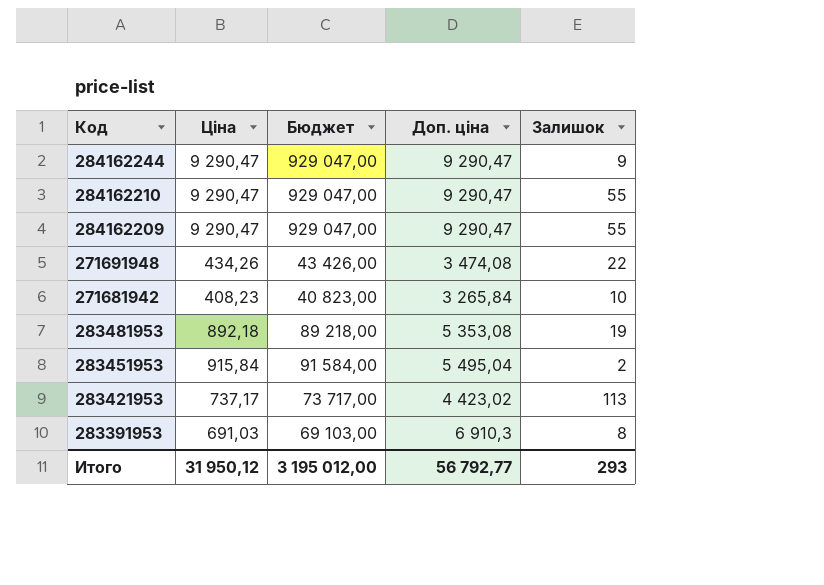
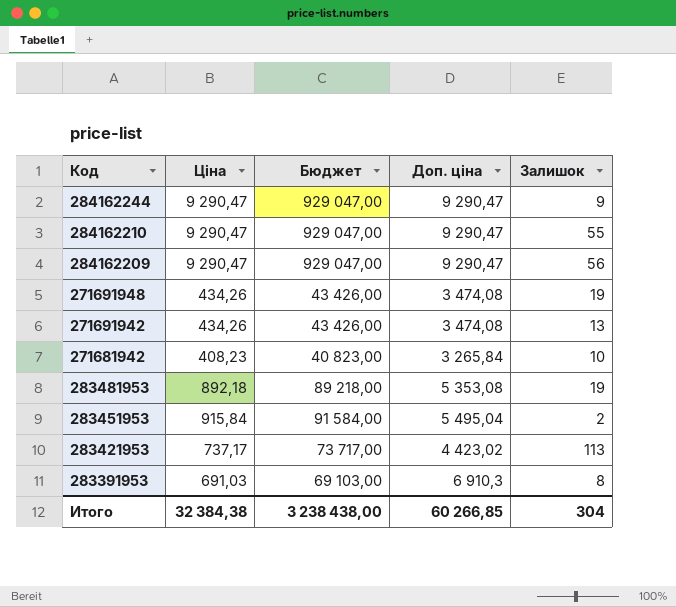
284162209 | Залишок: 55 -> 56
271691948 | Залишок: 22 -> 19
row 271691942: none -> 434,26 | 43 426,00 | 3 474,08 | 13
Итого | Ціна: 31 950,12 -> 32 384,38
Итого | Бюджет: 3 195 012,00 -> 3 238 438,00
Итого | Доп. ціна: 56 792,77 -> 60 266,85
Итого | Залишок: 293 -> 304

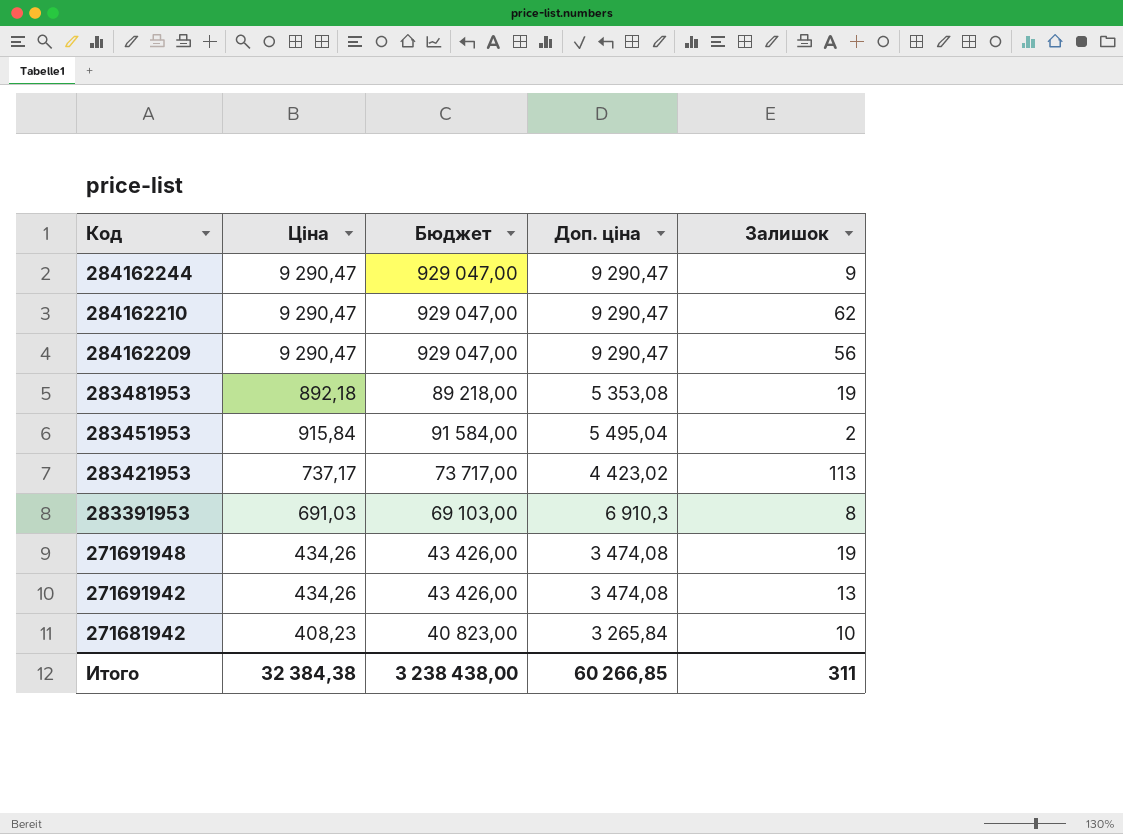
row order: none -> Код descending
284162210 | Залишок: 55 -> 62
Итого | Залишок: 304 -> 311

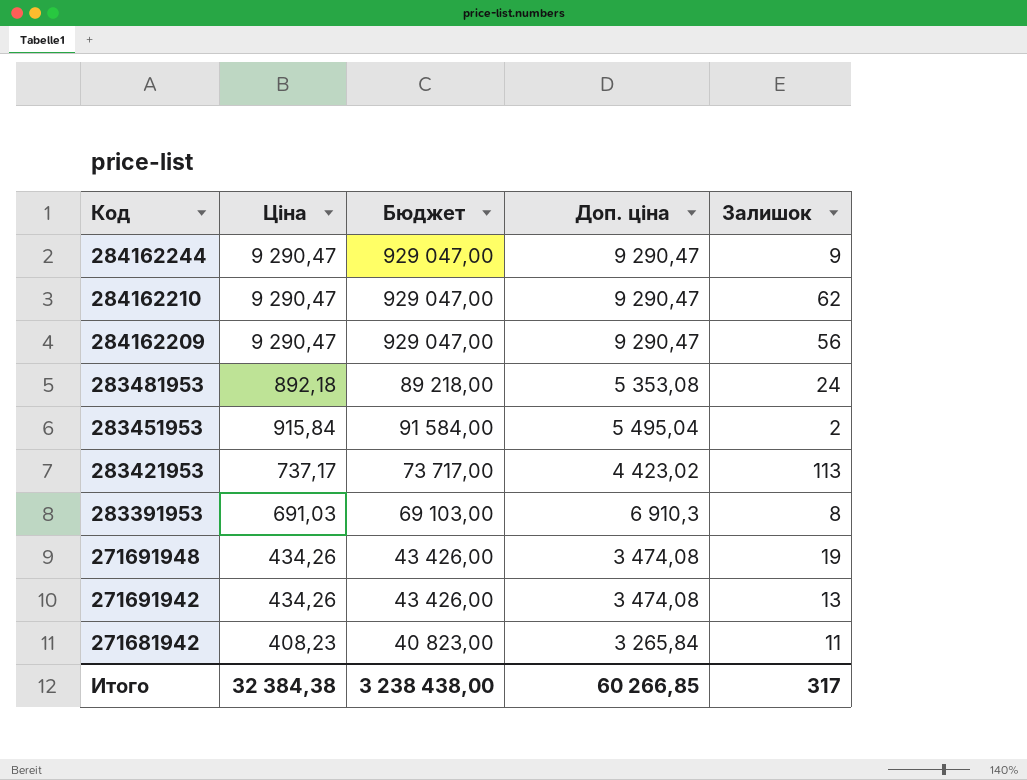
283481953 | Залишок: 19 -> 24
271681942 | Залишок: 10 -> 11
Итого | Залишок: 311 -> 317

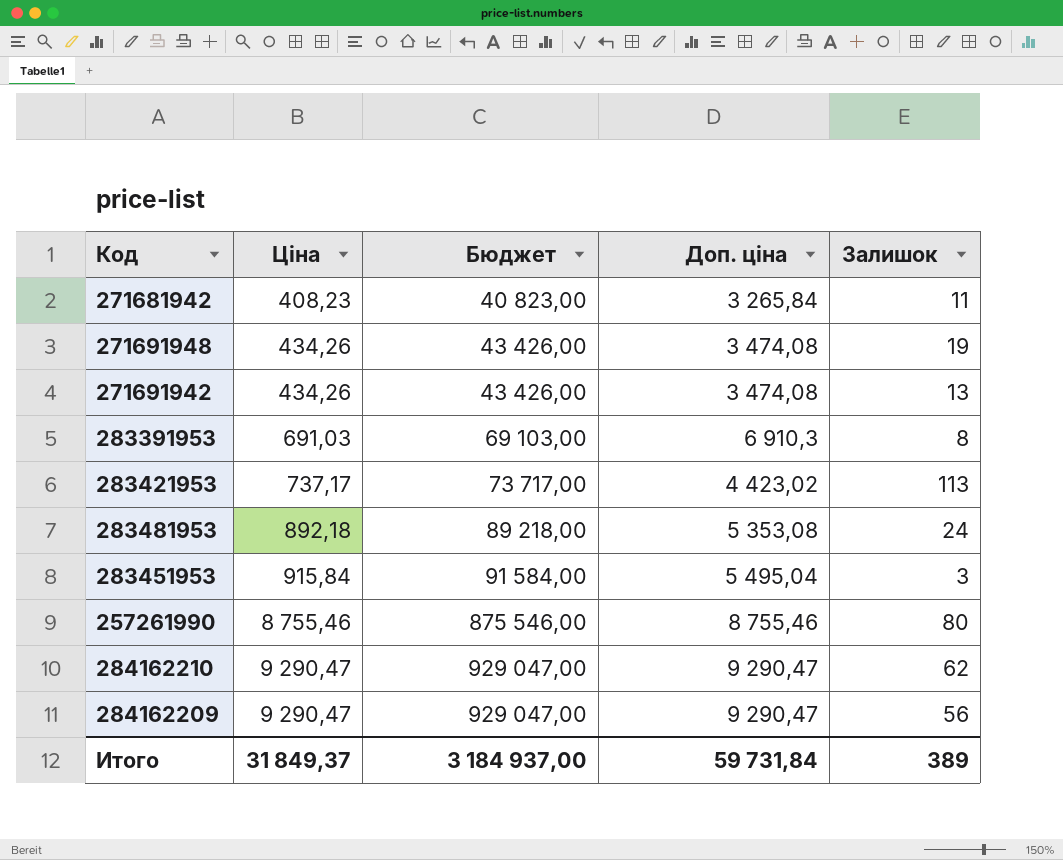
row order: Код descending -> Ціна ascending
row 284162244: 9 290,47 | 929 047,00 | 9 290,47 | 9 -> none
283451953 | Залишок: 2 -> 3
row 257261990: none -> 8 755,46 | 875 546,00 | 8 755,46 | 80
Итого | Ціна: 32 384,38 -> 31 849,37
Итого | Бюджет: 3 238 438,00 -> 3 184 937,00
Итого | Доп. ціна: 60 266,85 -> 59 731,84
Итого | Залишок: 317 -> 389

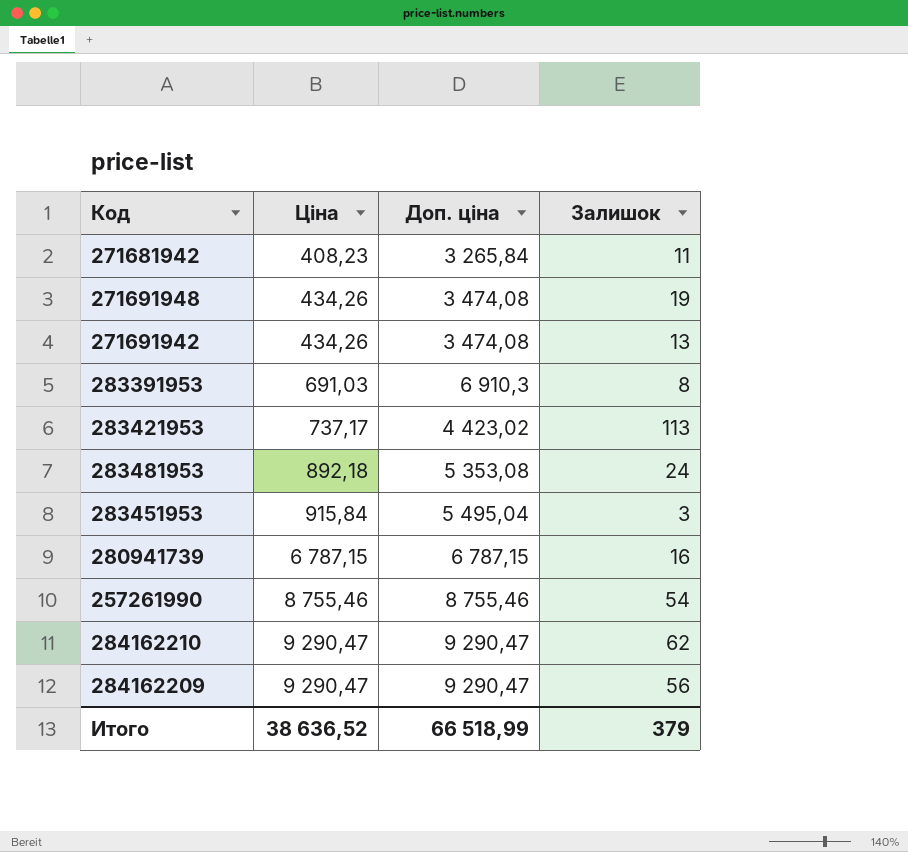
column Бюджет | formula: [Ціна] * 100 -> none
row 280941739: none -> 6 787,15 | 6 787,15 | 16
257261990 | Залишок: 80 -> 54
Итого | Ціна: 31 849,37 -> 38 636,52
Итого | Доп. ціна: 59 731,84 -> 66 518,99
Итого | Залишок: 389 -> 379

